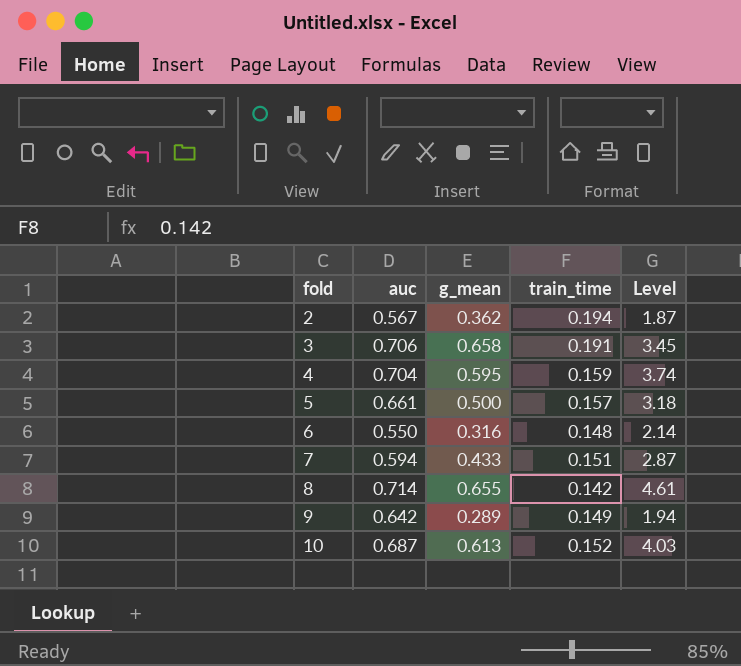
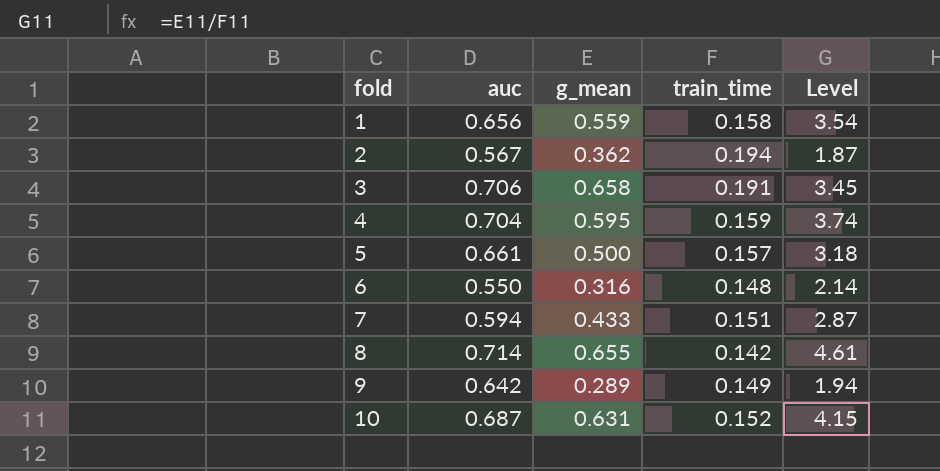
row 1: none -> 0.656 | 0.559 | 0.158 | 3.54
10 | g_mean: 0.613 -> 0.631
10 | Level: 4.03 -> 4.15

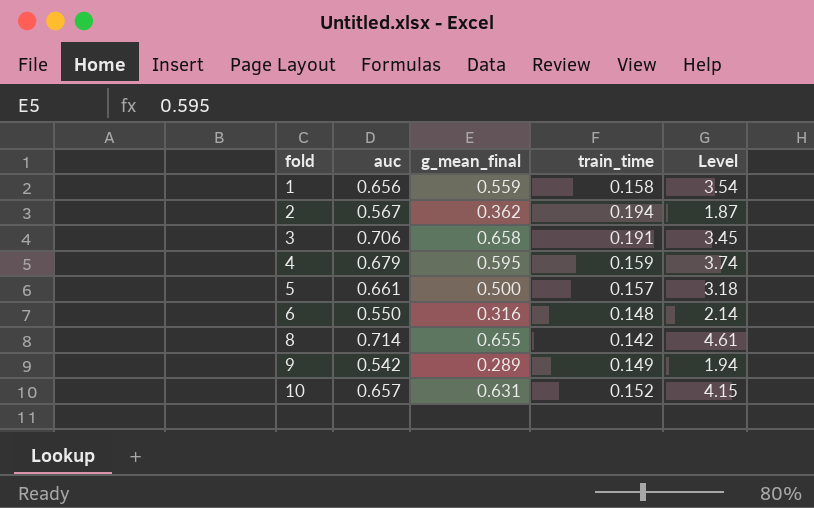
column name: g_mean -> g_mean_final
row 7: 0.594 | 0.433 | 0.151 | 2.87 -> none
4 | auc: 0.704 -> 0.679
9 | auc: 0.642 -> 0.542
10 | auc: 0.687 -> 0.657

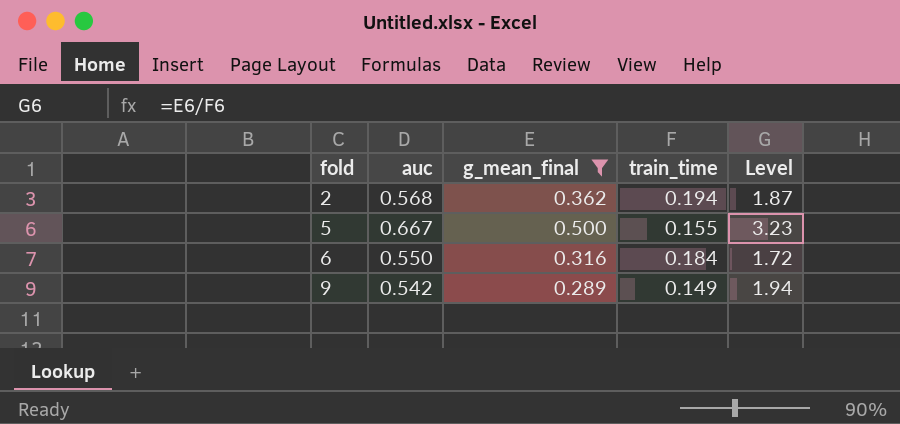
filter: none -> g_mean_final <= 0.500
2 | auc: 0.567 -> 0.568
5 | auc: 0.661 -> 0.667
5 | train_time: 0.157 -> 0.155
5 | Level: 3.18 -> 3.23
6 | train_time: 0.148 -> 0.184
6 | Level: 2.14 -> 1.72

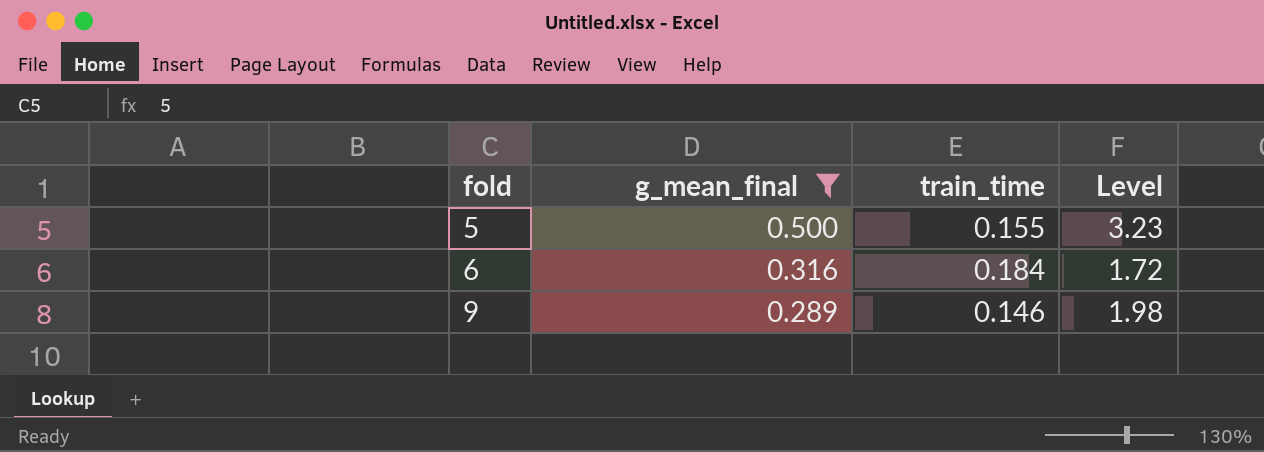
column auc | position: 2 -> none
row 2: 0.568 | 0.362 | 0.194 | 1.87 -> none
9 | train_time: 0.149 -> 0.146
9 | Level: 1.94 -> 1.98

